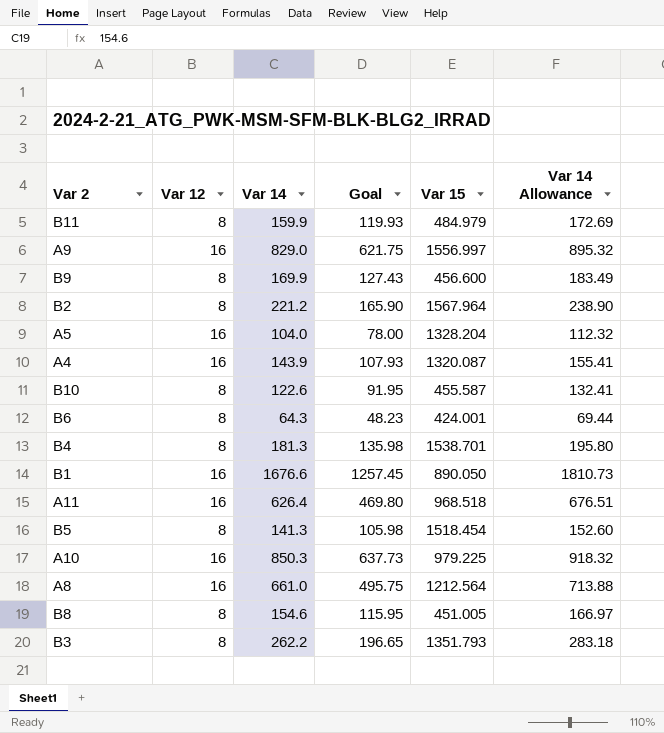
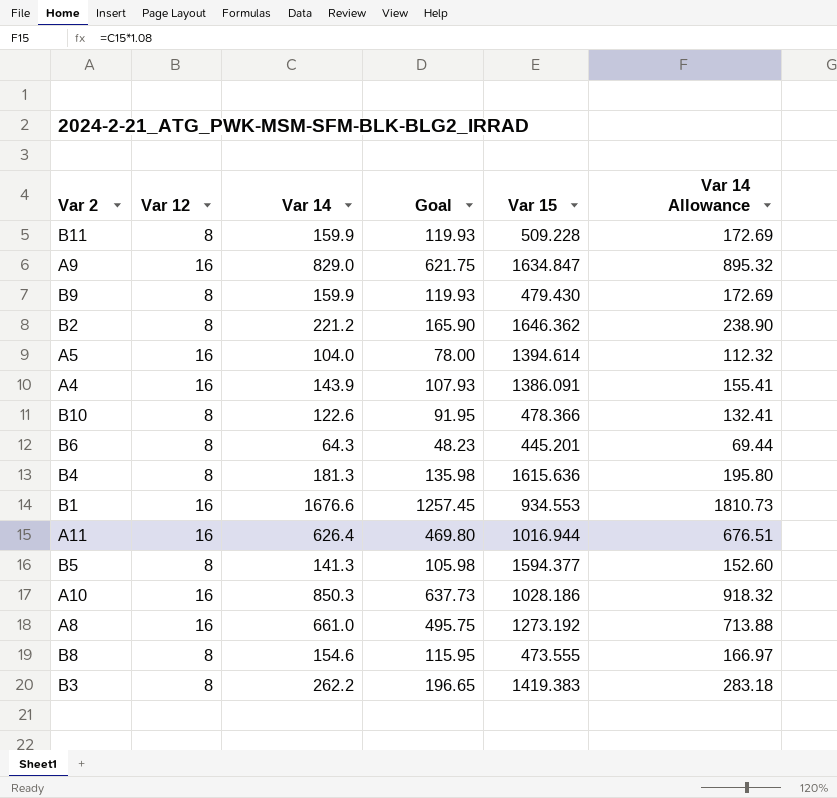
B11 | Var 15: 484.979 -> 509.228
A9 | Var 15: 1556.997 -> 1634.847
B9 | Var 14: 169.9 -> 159.9
B9 | Goal: 127.43 -> 119.93
B9 | Var 15: 456.600 -> 479.430
B9 | Var 14 Allowance: 183.49 -> 172.69
B2 | Var 15: 1567.964 -> 1646.362
A5 | Var 15: 1328.204 -> 1394.614
A4 | Var 15: 1320.087 -> 1386.091
B10 | Var 15: 455.587 -> 478.366
B6 | Var 15: 424.001 -> 445.201
B4 | Var 15: 1538.701 -> 1615.636
B1 | Var 15: 890.050 -> 934.553
A11 | Var 15: 968.518 -> 1016.944
B5 | Var 15: 1518.454 -> 1594.377
A10 | Var 15: 979.225 -> 1028.186
A8 | Var 15: 1212.564 -> 1273.192
B8 | Var 15: 451.005 -> 473.555
B3 | Var 15: 1351.793 -> 1419.383

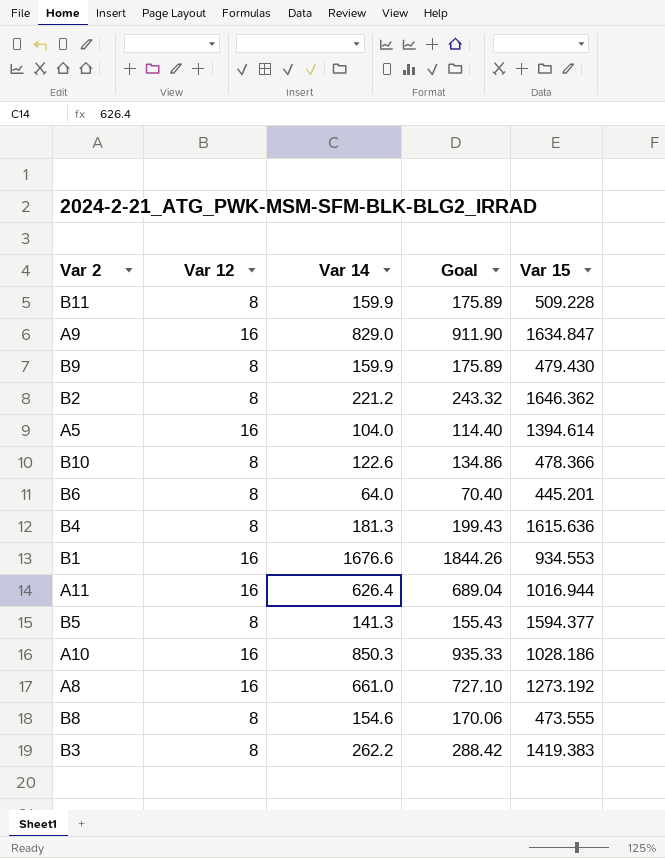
column Var 14 Allowance | formula: [Var 14] * 1.08 -> none
column Goal | formula: [Var 14] * 0.75 -> [Var 14] * 1.1
row A4: 16 | 143.9 | 107.93 | 1386.091 | 155.41 -> none
B6 | Var 14: 64.3 -> 64.0

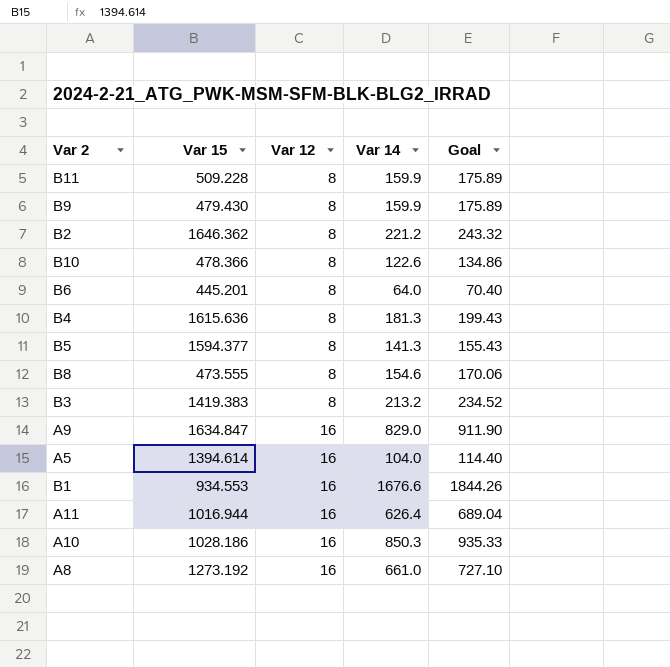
row order: none -> Var 12 ascending
column Var 15 | position: 5 -> 2
B3 | Var 14: 262.2 -> 213.2
B3 | Goal: 288.42 -> 234.52

